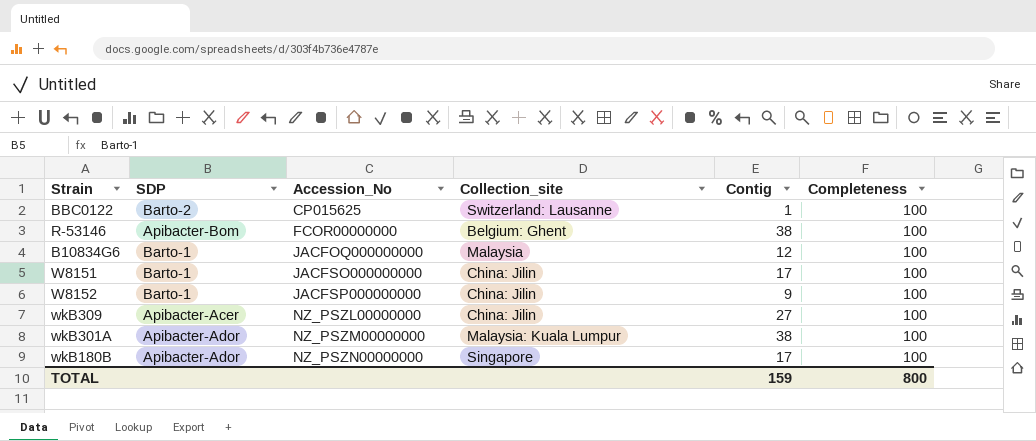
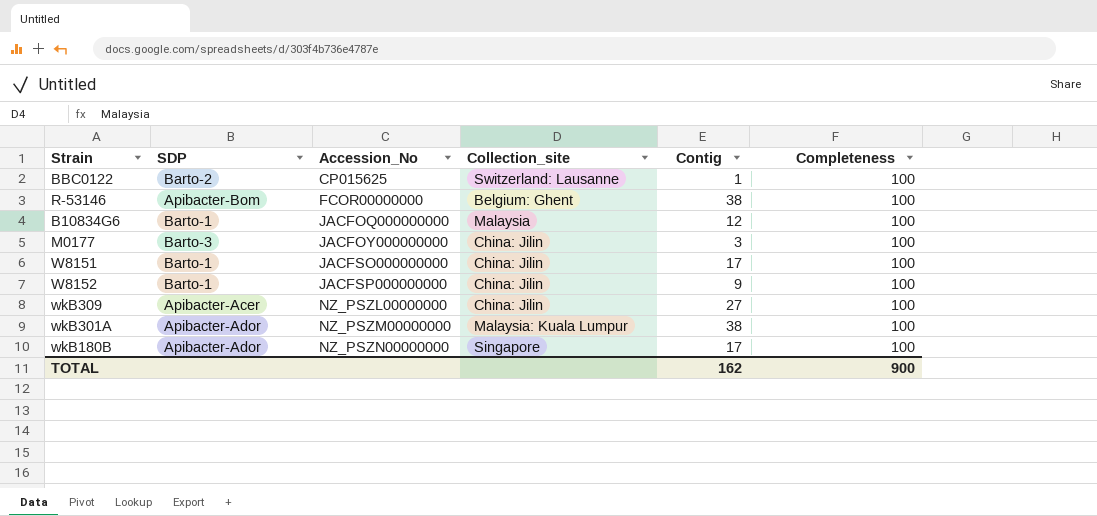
row M0177: none -> Barto-3 | JACFOY000000000 | China: Jilin | 3 | 100
TOTAL | Contig: 159 -> 162
TOTAL | Completeness: 800 -> 900

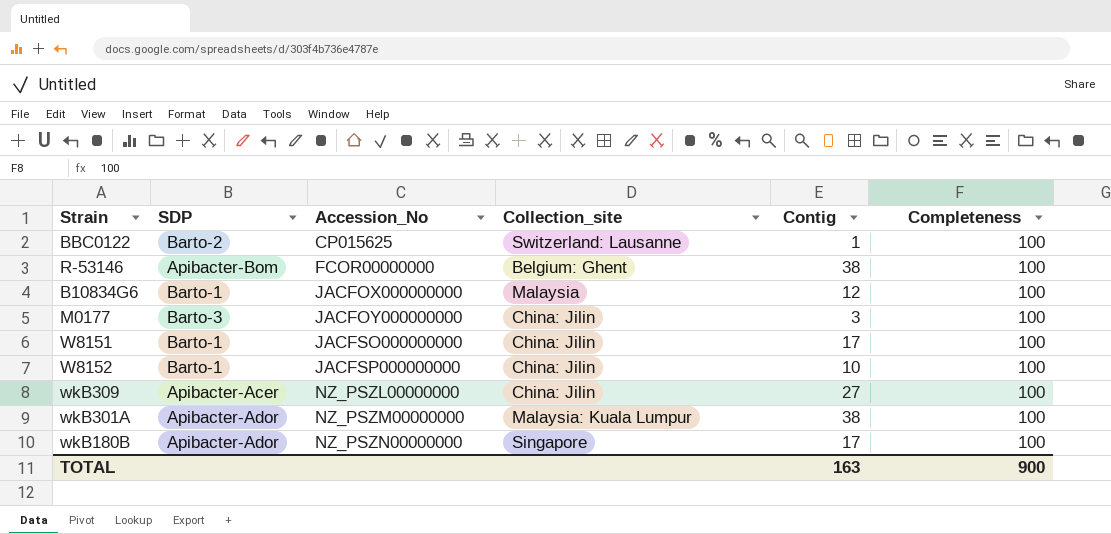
B10834G6 | Accession_No: JACFOQ000000000 -> JACFOX000000000
W8152 | Contig: 9 -> 10
TOTAL | Contig: 162 -> 163

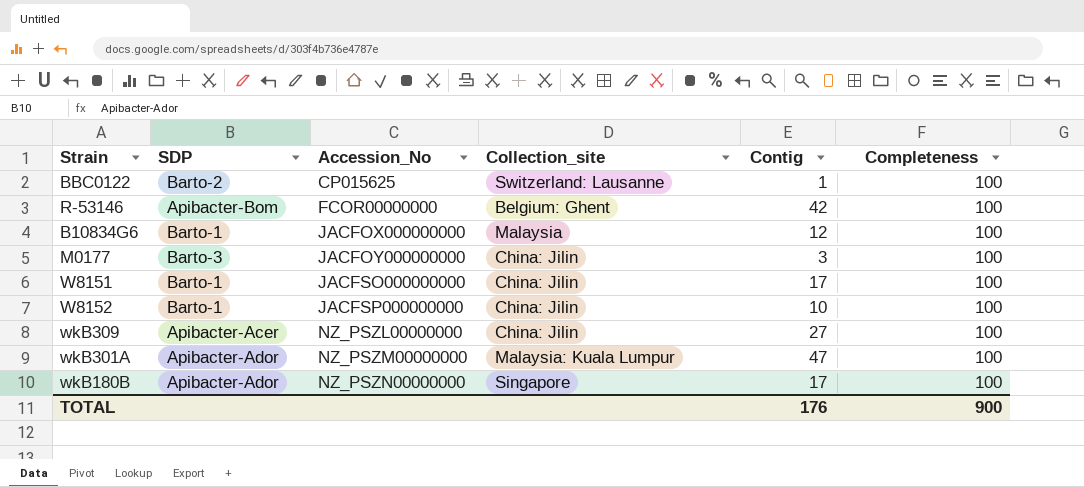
R-53146 | Contig: 38 -> 42
wkB301A | Contig: 38 -> 47
TOTAL | Contig: 163 -> 176

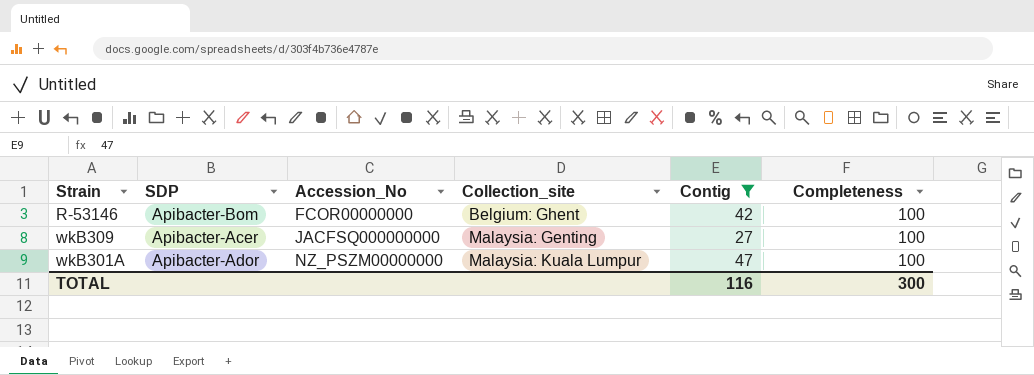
filter: none -> Contig >= 27
wkB309 | Accession_No: NZ_PSZL00000000 -> JACFSQ000000000
wkB309 | Collection_site: China: Jilin -> Malaysia: Genting
TOTAL | Contig: 176 -> 116
TOTAL | Completeness: 900 -> 300

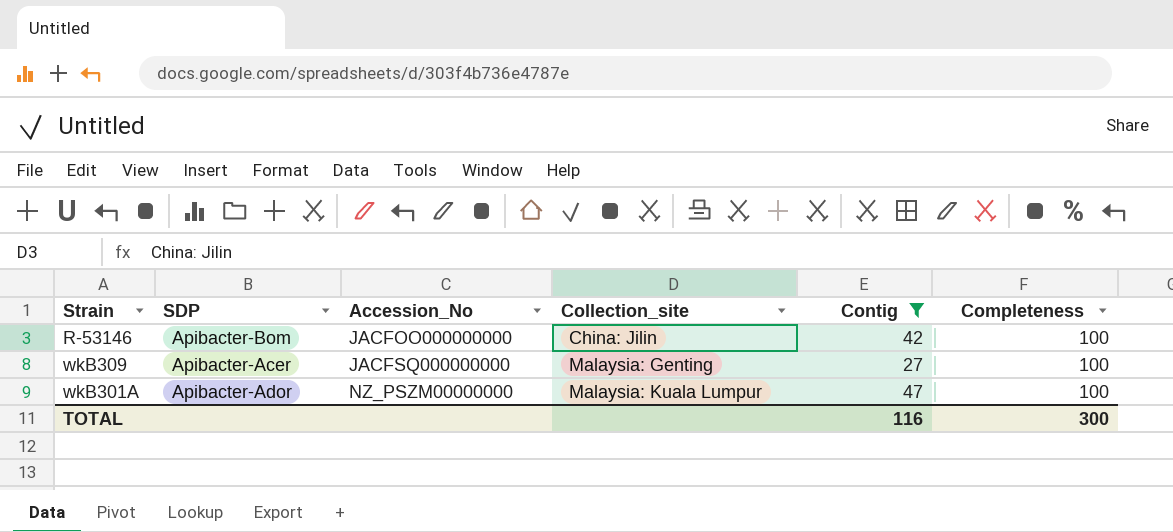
R-53146 | Accession_No: FCOR00000000 -> JACFOO000000000
R-53146 | Collection_site: Belgium: Ghent -> China: Jilin

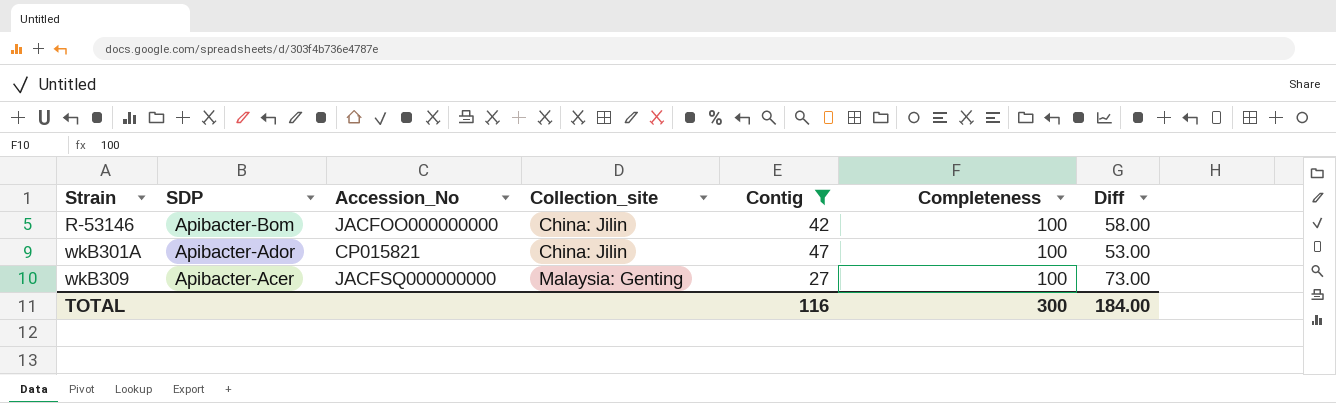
row order: Accession_No ascending -> Strain ascending
column Diff | formula: none -> [Completeness] - [Contig]
wkB301A | Accession_No: NZ_PSZM00000000 -> CP015821
wkB301A | Collection_site: Malaysia: Kuala Lumpur -> China: Jilin

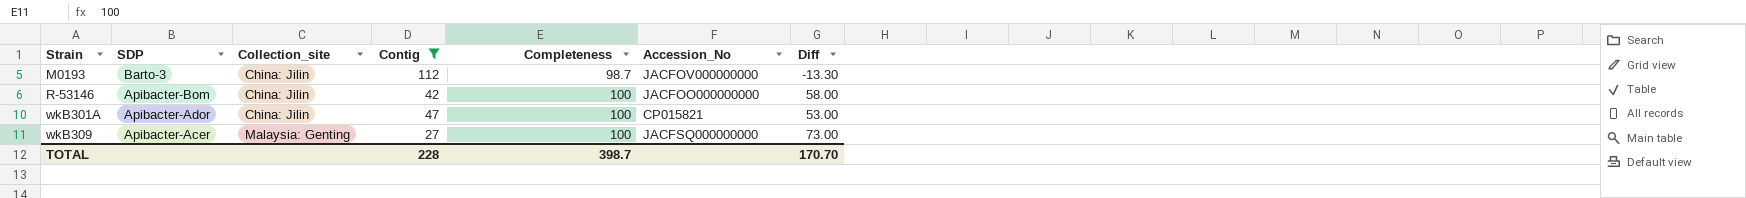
column Accession_No | position: 3 -> 6
row M0193: none -> Barto-3 | China: Jilin | 112 | 98.7 | JACFOV000000000 | -13.30
TOTAL | Contig: 116 -> 228
TOTAL | Completeness: 300 -> 398.7
TOTAL | Diff: 184.00 -> 170.70

